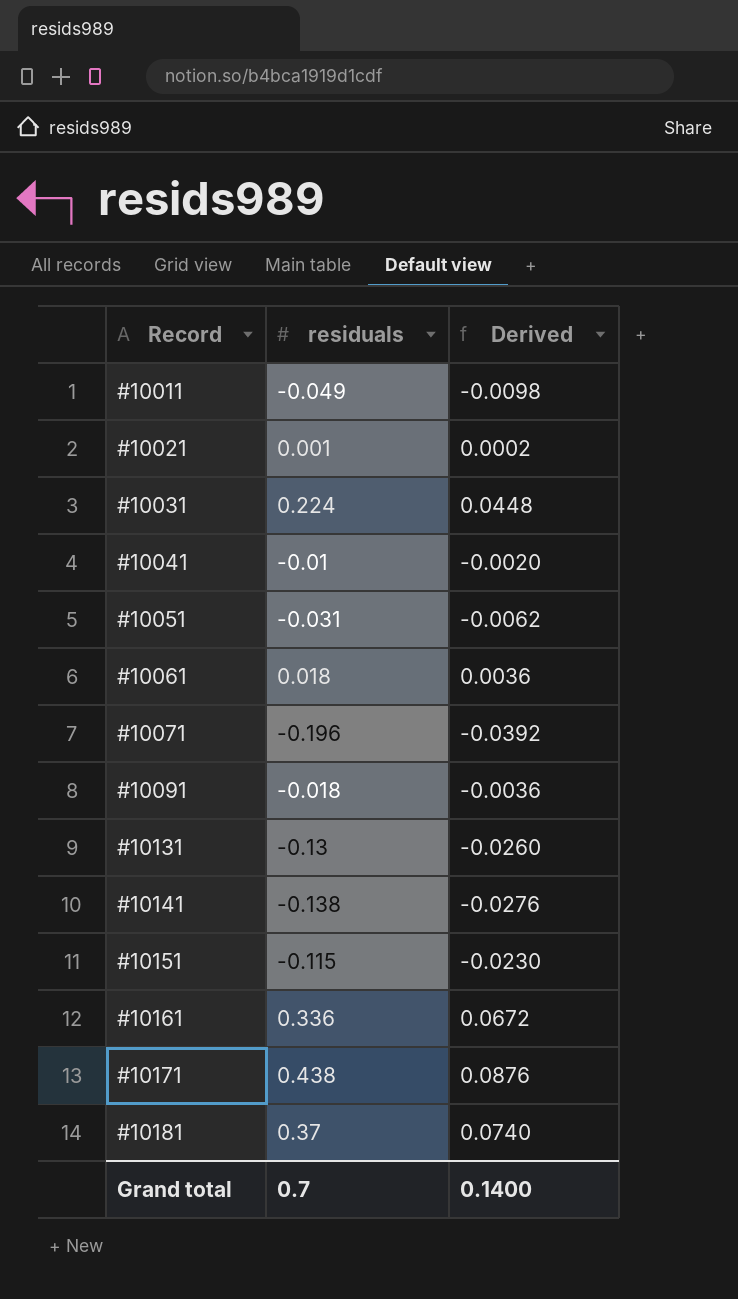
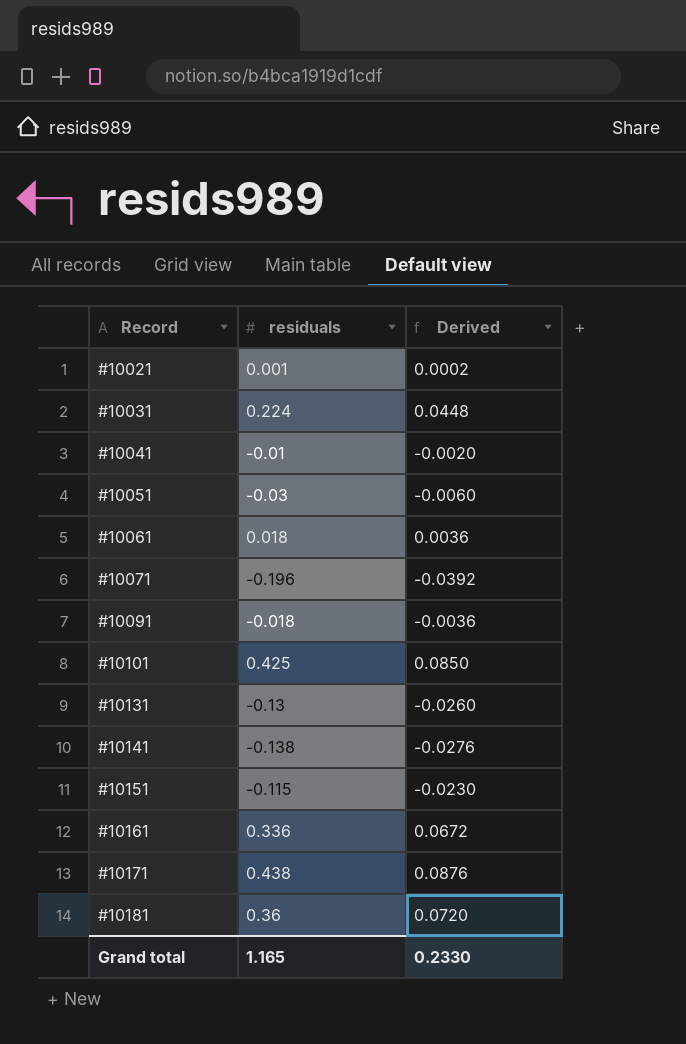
row #10011: -0.049 | -0.0098 -> none
#10051 | residuals: -0.031 -> -0.03
#10051 | Derived: -0.0062 -> -0.0060
row #10101: none -> 0.425 | 0.0850
#10181 | residuals: 0.37 -> 0.36
#10181 | Derived: 0.0740 -> 0.0720
Grand total | residuals: 0.7 -> 1.165
Grand total | Derived: 0.1400 -> 0.2330

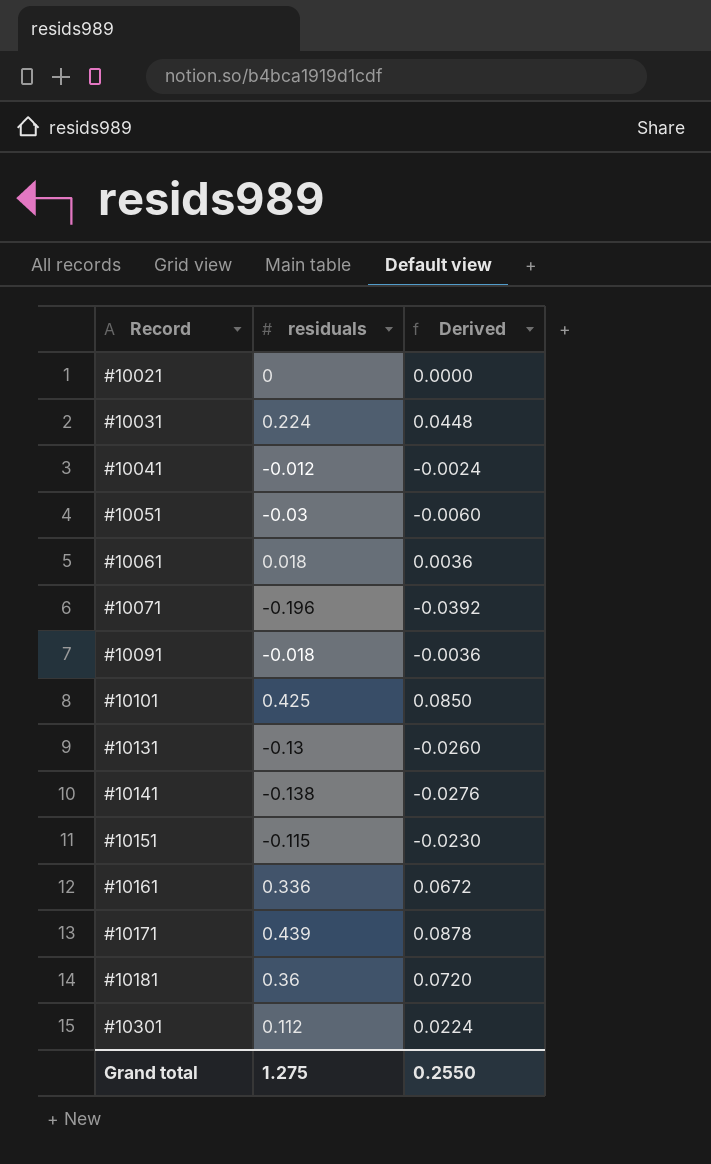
#10021 | residuals: 0.001 -> 0
#10021 | Derived: 0.0002 -> 0.0000
#10041 | residuals: -0.01 -> -0.012
#10041 | Derived: -0.0020 -> -0.0024
#10171 | residuals: 0.438 -> 0.439
#10171 | Derived: 0.0876 -> 0.0878
row #10301: none -> 0.112 | 0.0224
Grand total | residuals: 1.165 -> 1.275
Grand total | Derived: 0.2330 -> 0.2550

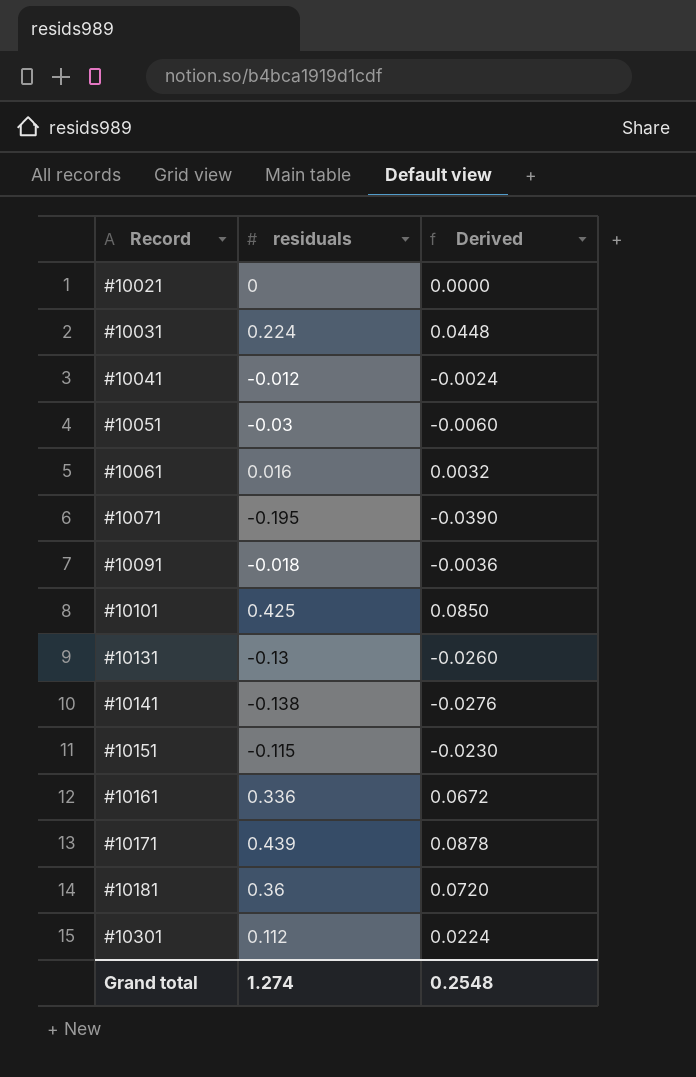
#10061 | residuals: 0.018 -> 0.016
#10061 | Derived: 0.0036 -> 0.0032
#10071 | residuals: -0.196 -> -0.195
#10071 | Derived: -0.0392 -> -0.0390
Grand total | residuals: 1.275 -> 1.274
Grand total | Derived: 0.2550 -> 0.2548

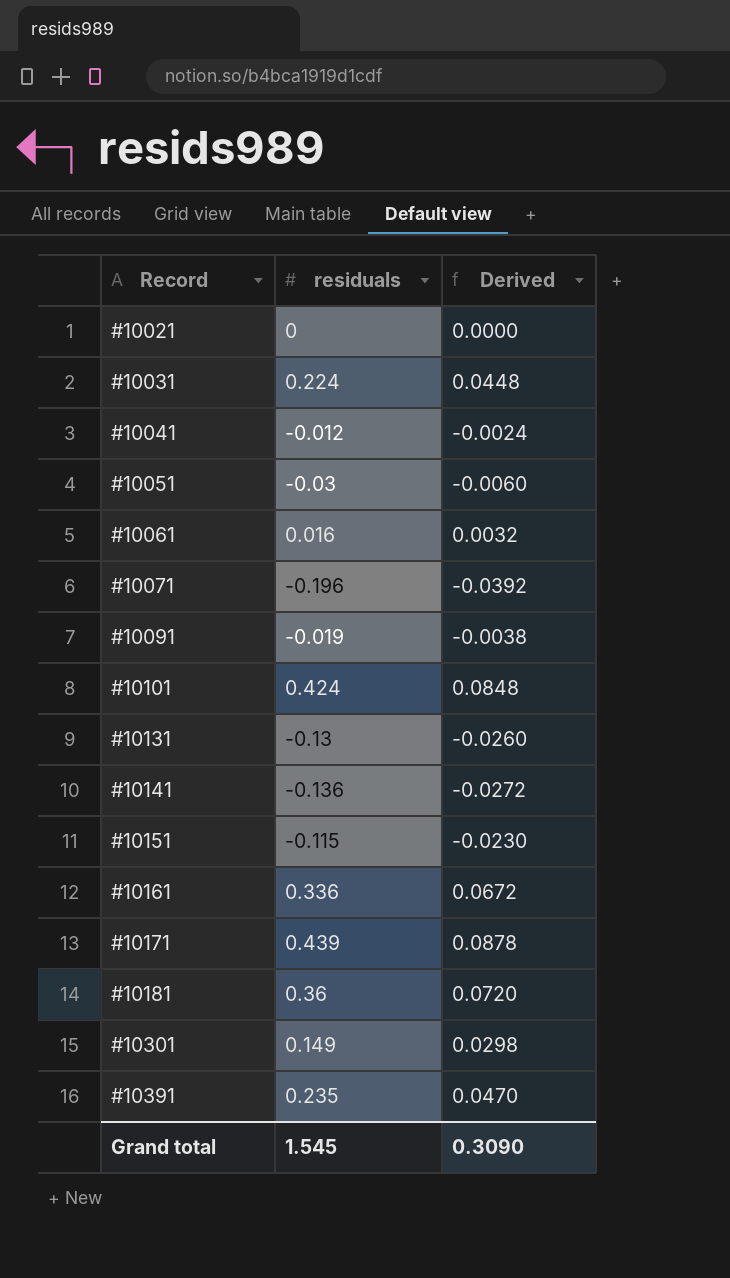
#10071 | residuals: -0.195 -> -0.196
#10071 | Derived: -0.0390 -> -0.0392
#10091 | residuals: -0.018 -> -0.019
#10091 | Derived: -0.0036 -> -0.0038
#10101 | residuals: 0.425 -> 0.424
#10101 | Derived: 0.0850 -> 0.0848
#10141 | residuals: -0.138 -> -0.136
#10141 | Derived: -0.0276 -> -0.0272
#10301 | residuals: 0.112 -> 0.149
#10301 | Derived: 0.0224 -> 0.0298
row #10391: none -> 0.235 | 0.0470
Grand total | residuals: 1.274 -> 1.545
Grand total | Derived: 0.2548 -> 0.3090

